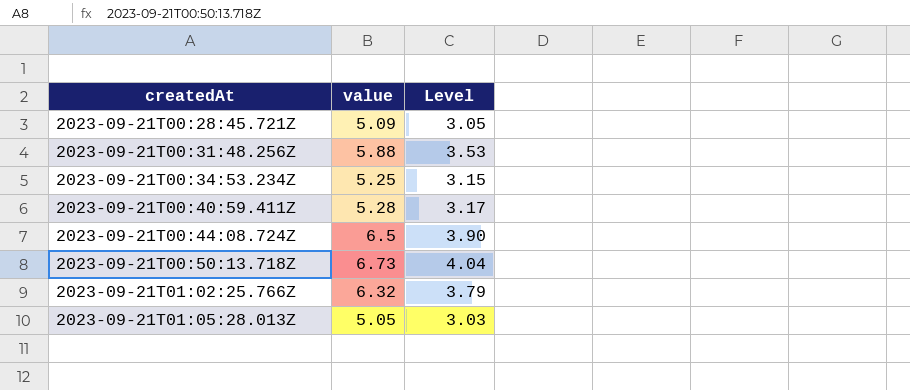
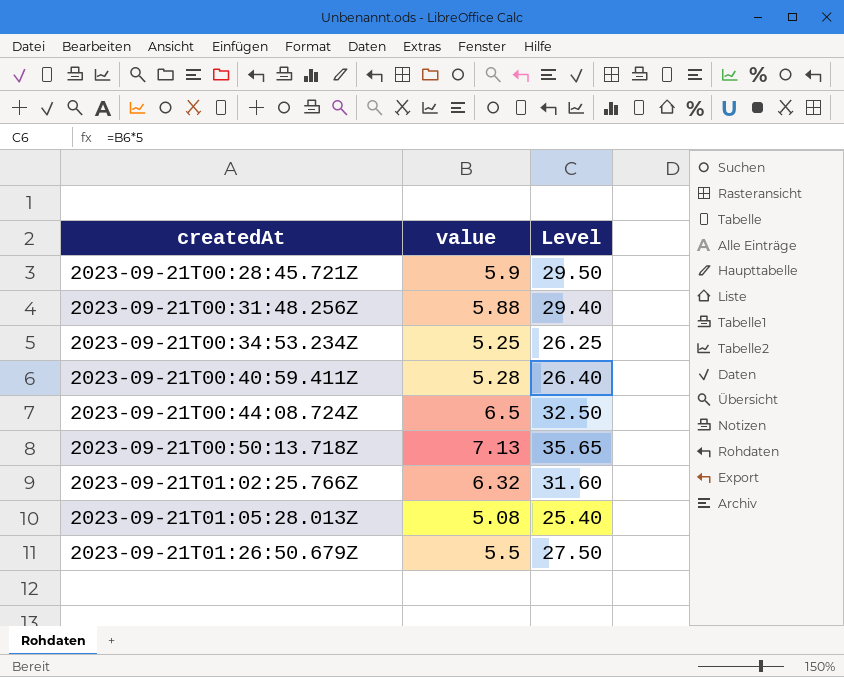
column Level | formula: [value] * 0.6 -> [value] * 5
2023-09-21T00:28:45.721Z | value: 5.09 -> 5.9
2023-09-21T00:50:13.718Z | value: 6.73 -> 7.13
2023-09-21T01:05:28.013Z | value: 5.05 -> 5.08
row 2023-09-21T01:26:50.679Z: none -> 5.5 | 27.50

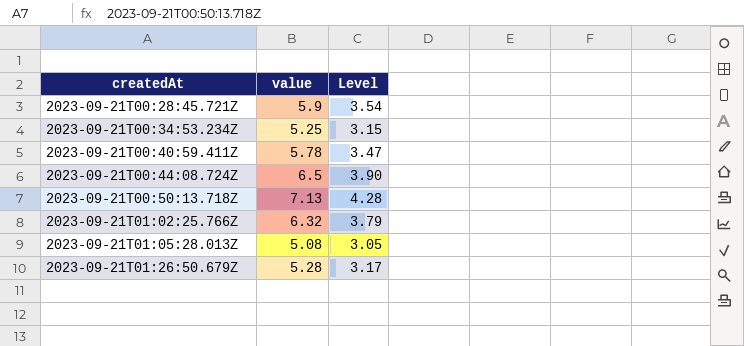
column Level | formula: [value] * 5 -> [value] * 0.6
row 2023-09-21T00:31:48.256Z: 5.88 | 29.40 -> none
2023-09-21T00:40:59.411Z | value: 5.28 -> 5.78
2023-09-21T01:26:50.679Z | value: 5.5 -> 5.28

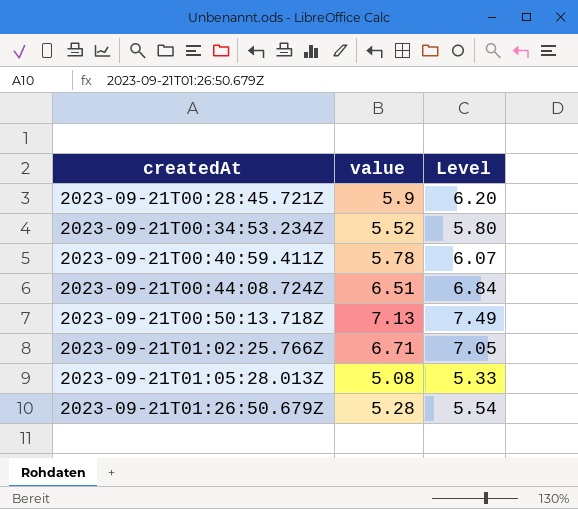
column Level | formula: [value] * 0.6 -> [value] * 1.05
2023-09-21T00:34:53.234Z | value: 5.25 -> 5.52
2023-09-21T00:44:08.724Z | value: 6.5 -> 6.51
2023-09-21T01:02:25.766Z | value: 6.32 -> 6.71

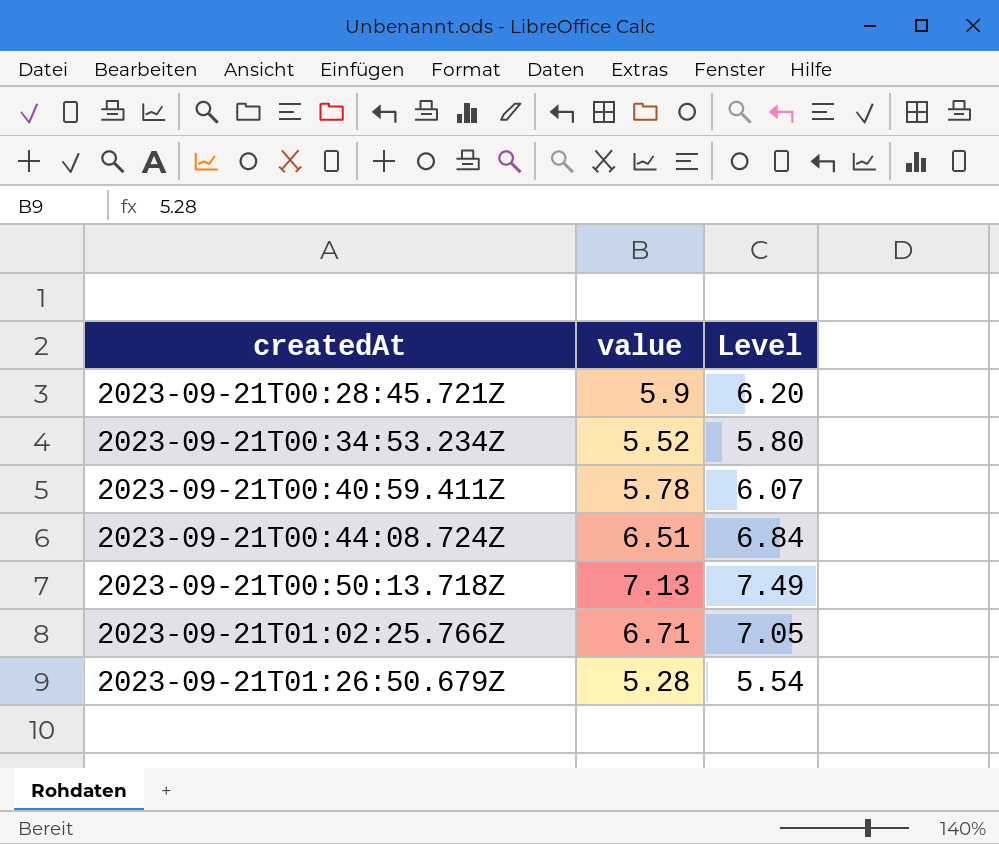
row 2023-09-21T01:05:28.013Z: 5.08 | 5.33 -> none

